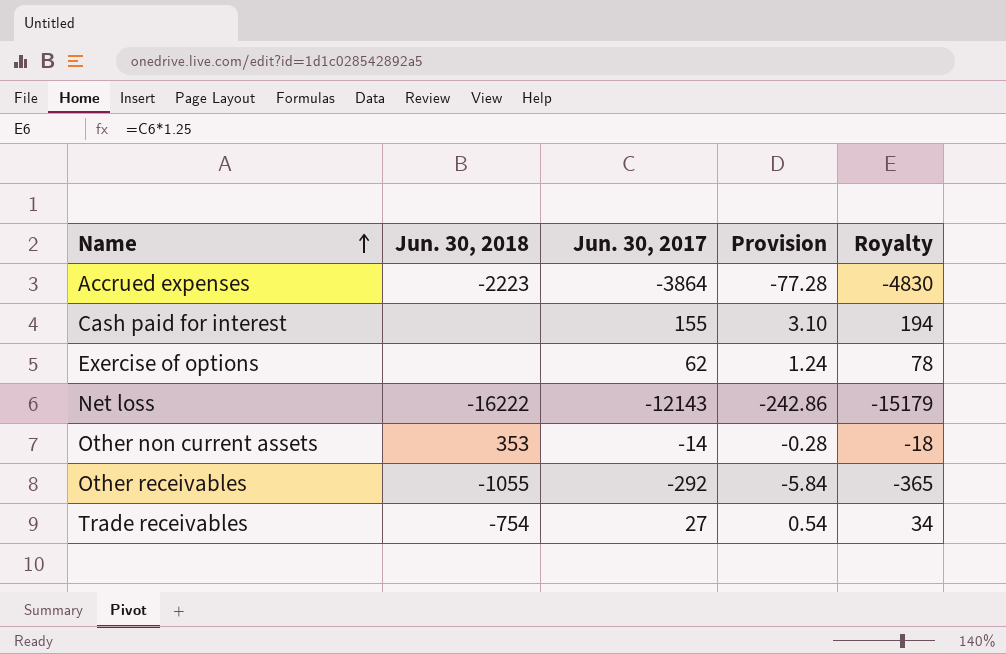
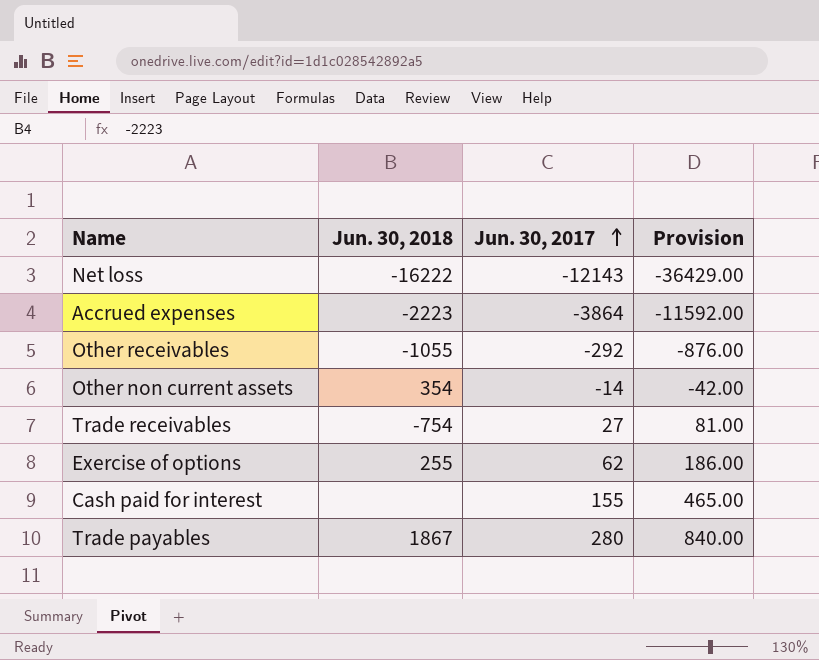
row order: Name ascending -> Jun. 30, 2017 ascending
column Royalty | formula: [Jun. 30, 2017] * 1.25 -> none
column Provision | formula: [Jun. 30, 2017] * 0.02 -> [Jun. 30, 2017] * 3
Other non current assets | Jun. 30, 2018: 353 -> 354
Exercise of options | Jun. 30, 2018: none -> 255
row Trade payables: none -> 1867 | 280 | 840.00

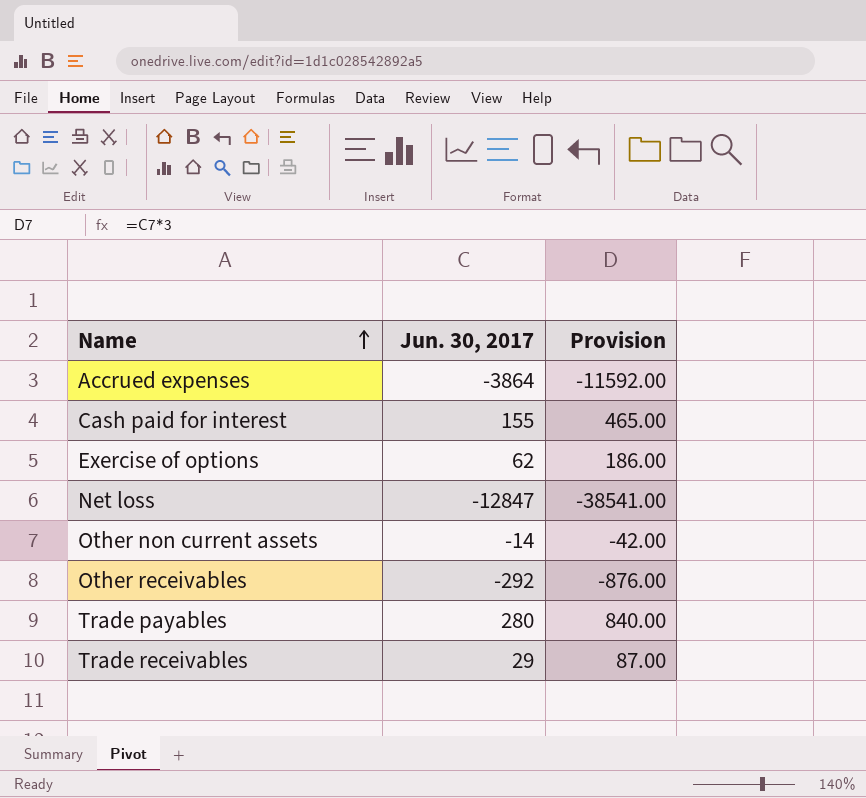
row order: Jun. 30, 2017 ascending -> Name ascending
column Jun. 30, 2018 | position: 2 -> none
Net loss | Jun. 30, 2017: -12143 -> -12847
Net loss | Provision: -36429.00 -> -38541.00
Trade receivables | Jun. 30, 2017: 27 -> 29
Trade receivables | Provision: 81.00 -> 87.00

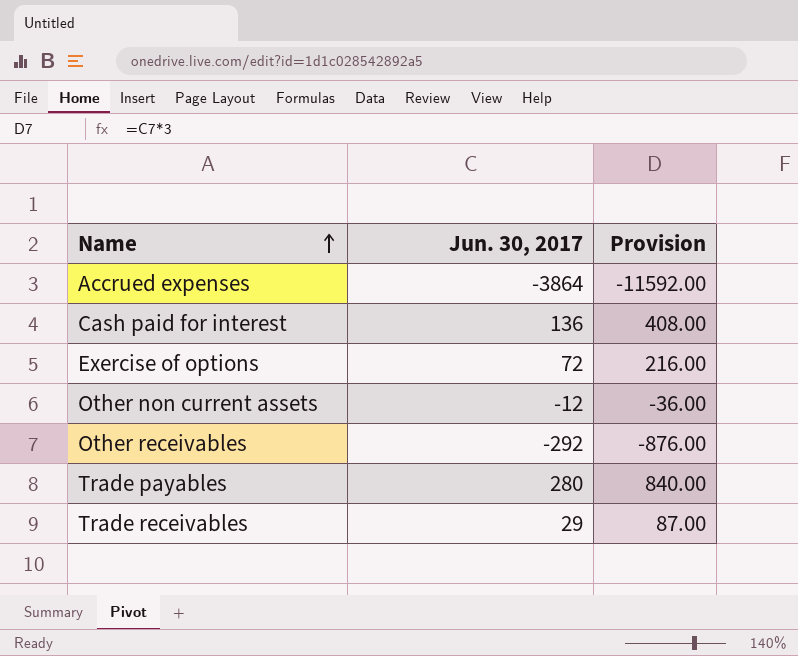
row Net loss: -12847 | -38541.00 -> none
Cash paid for interest | Jun. 30, 2017: 155 -> 136
Cash paid for interest | Provision: 465.00 -> 408.00
Exercise of options | Jun. 30, 2017: 62 -> 72
Exercise of options | Provision: 186.00 -> 216.00
Other non current assets | Jun. 30, 2017: -14 -> -12
Other non current assets | Provision: -42.00 -> -36.00

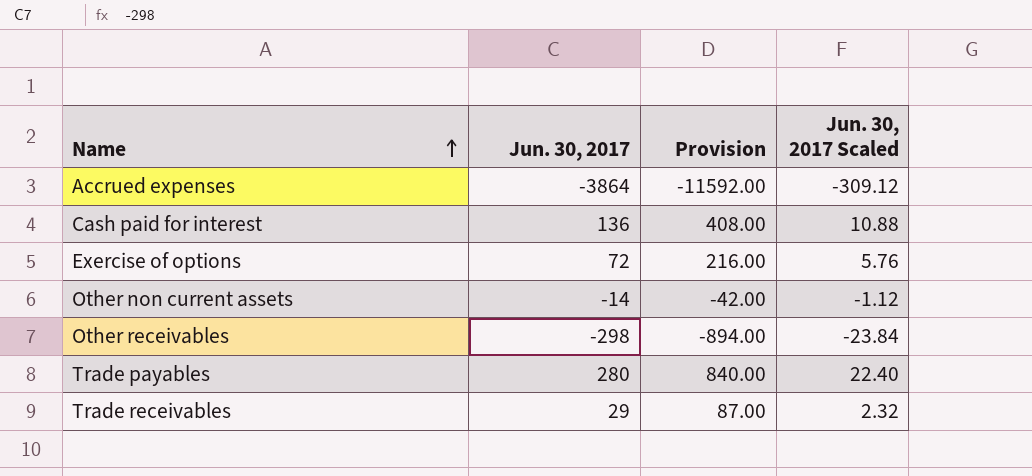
column Jun. 30, 2017 Scaled | formula: none -> [Jun. 30, 2017] * 0.08
Other non current assets | Jun. 30, 2017: -12 -> -14
Other non current assets | Provision: -36.00 -> -42.00
Other receivables | Jun. 30, 2017: -292 -> -298
Other receivables | Provision: -876.00 -> -894.00

